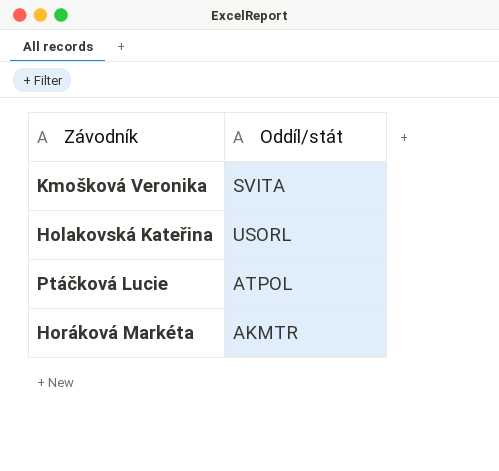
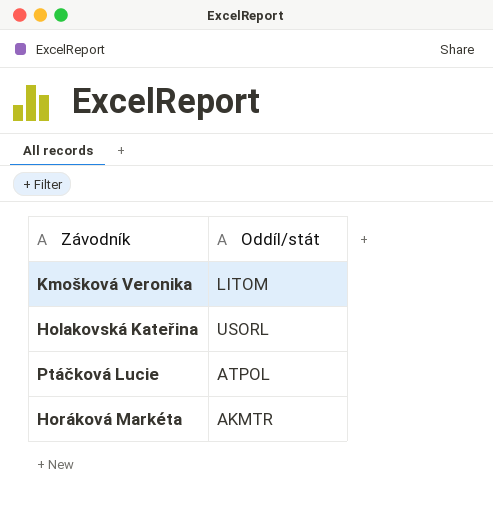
Kmošková Veronika | Oddíl/stát: SVITA -> LITOM

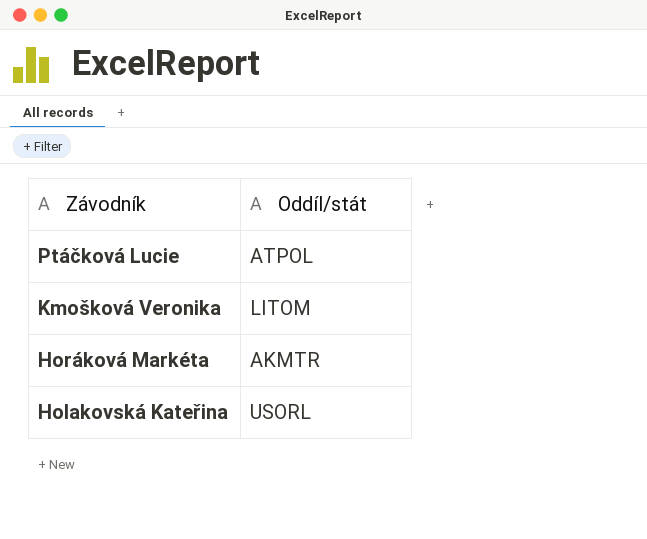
row order: none -> Závodník descending

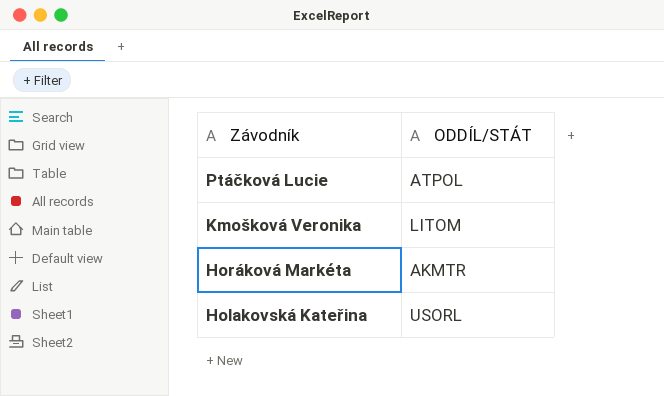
column name: Oddíl/stát -> ODDÍL/STÁT

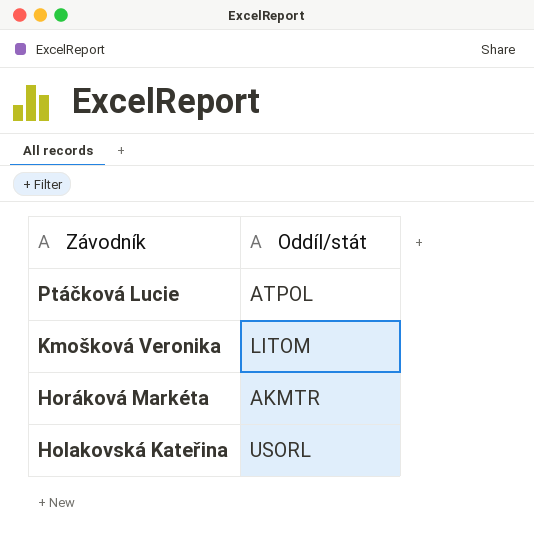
column name: ODDÍL/STÁT -> Oddíl/stát

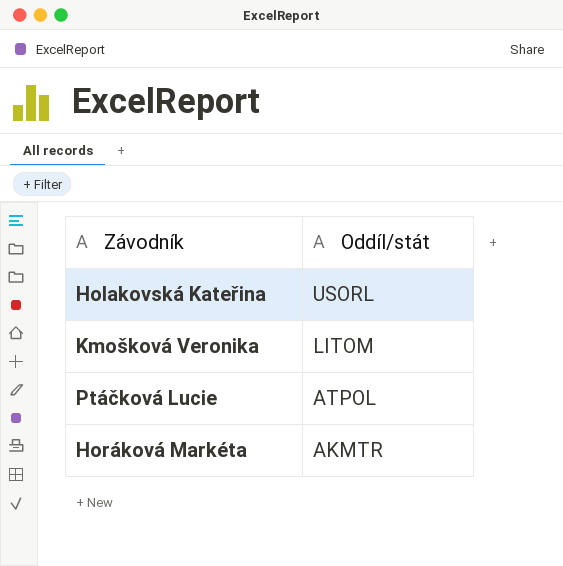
row order: Závodník descending -> Oddíl/stát descending

